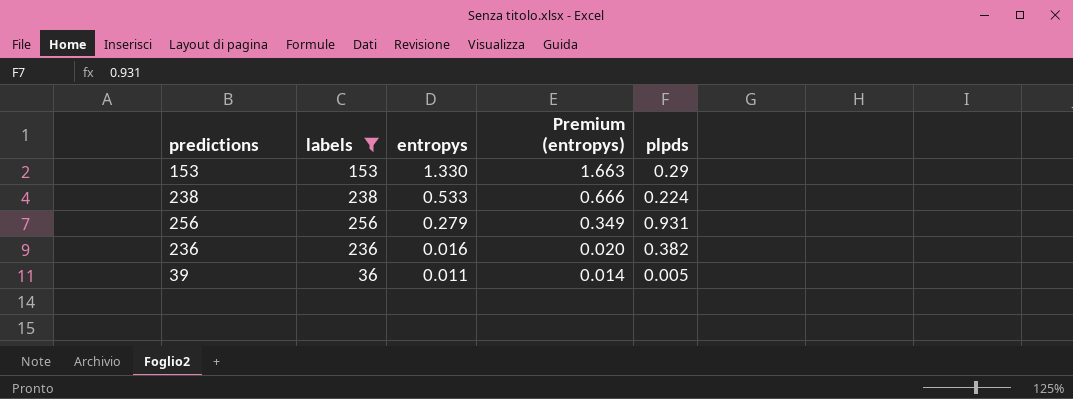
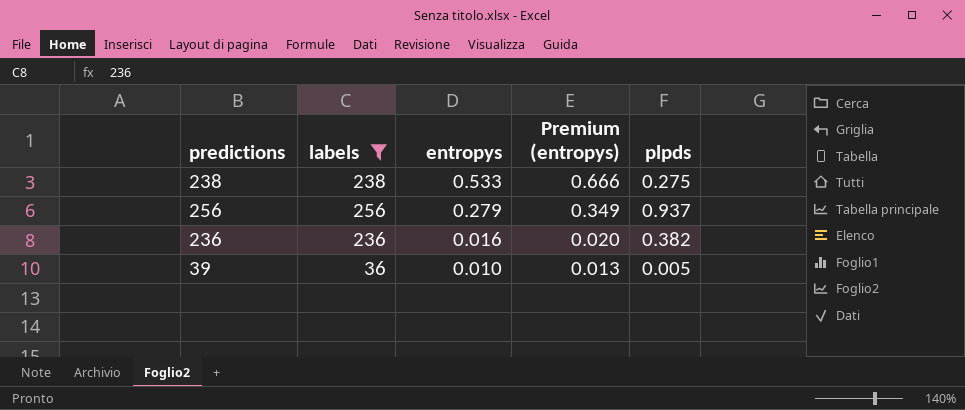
row 153: 153 | 1.330 | 1.663 | 0.29 -> none
238 | plpds: 0.224 -> 0.275
256 | plpds: 0.931 -> 0.937
39 | entropys: 0.011 -> 0.010
39 | Premium (entropys): 0.014 -> 0.013

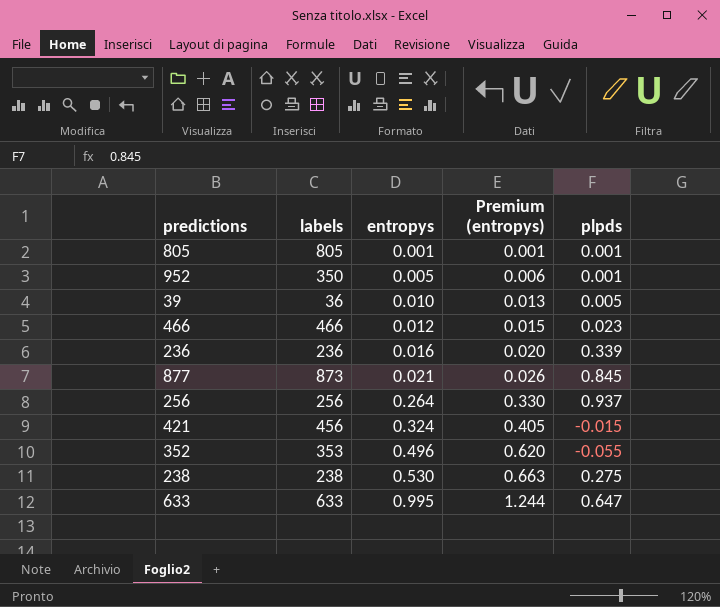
filter: labels <= 256 -> none
row order: entropys descending -> entropys ascending
236 | plpds: 0.382 -> 0.339
256 | entropys: 0.279 -> 0.264
256 | Premium (entropys): 0.349 -> 0.330
238 | entropys: 0.533 -> 0.530
238 | Premium (entropys): 0.666 -> 0.663

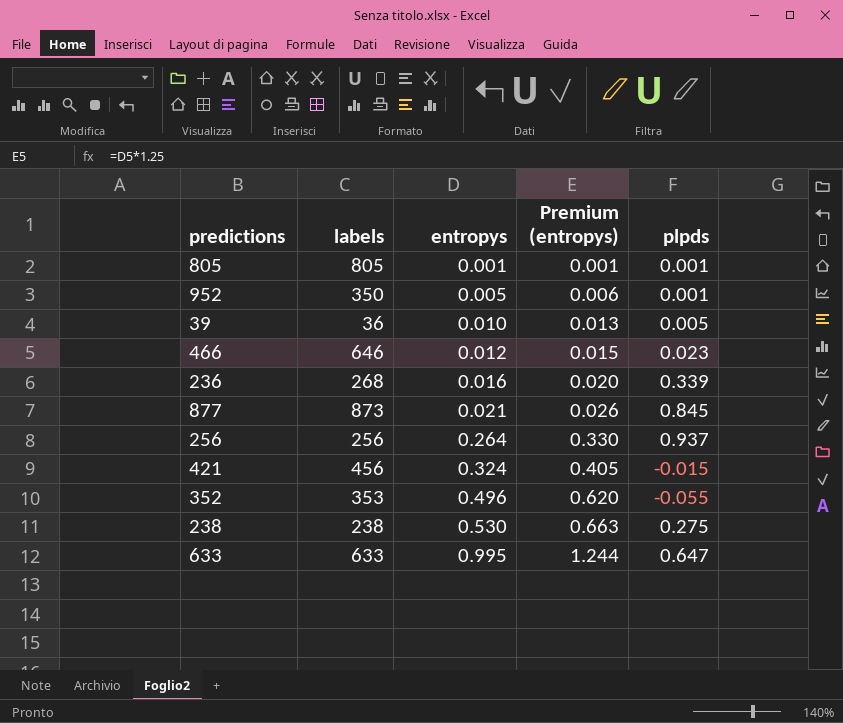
466 | labels: 466 -> 646
236 | labels: 236 -> 268

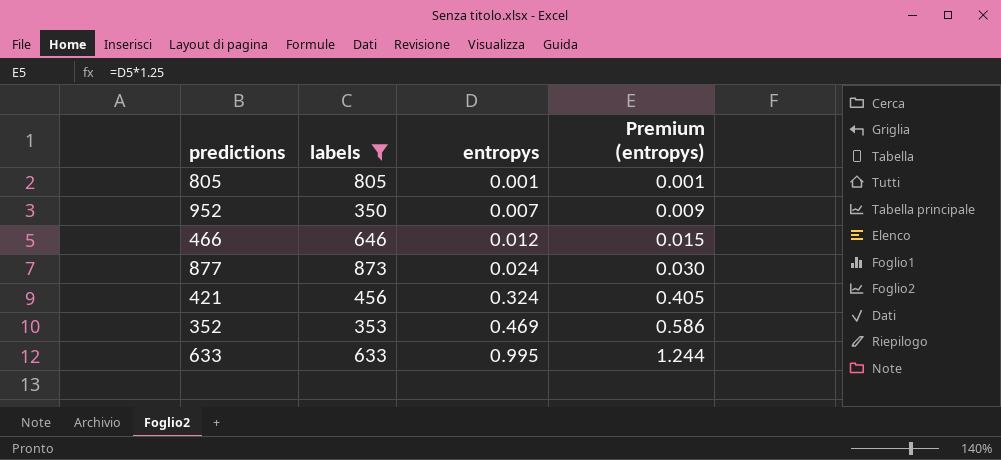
filter: none -> labels >= 350
column plpds | position: 5 -> none
952 | entropys: 0.005 -> 0.007
952 | Premium (entropys): 0.006 -> 0.009
877 | entropys: 0.021 -> 0.024
877 | Premium (entropys): 0.026 -> 0.030
352 | entropys: 0.496 -> 0.469
352 | Premium (entropys): 0.620 -> 0.586

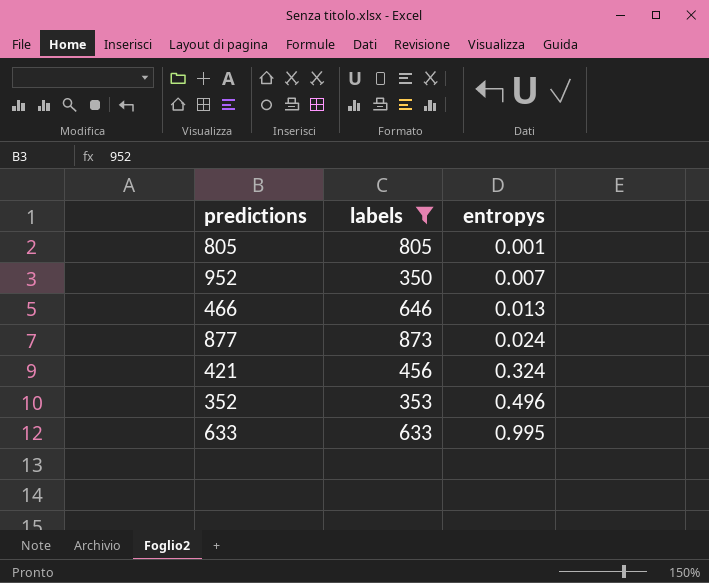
column Premium (entropys) | formula: [entropys] * 1.25 -> none
466 | entropys: 0.012 -> 0.013
352 | entropys: 0.469 -> 0.496

